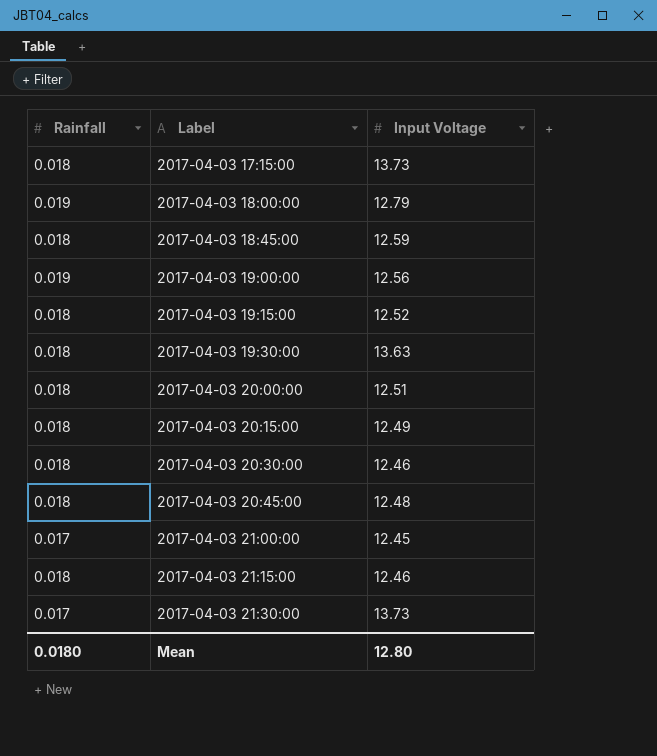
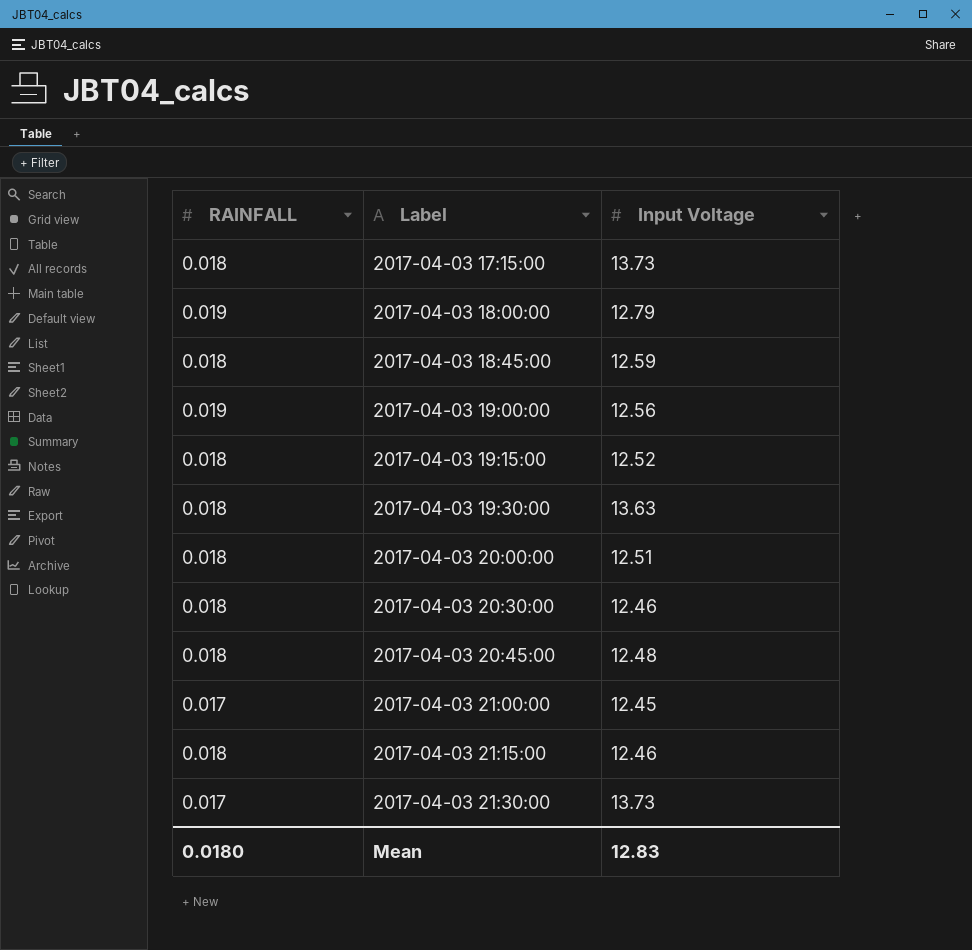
column name: Rainfall -> RAINFALL
row 2017-04-03 20:15:00: 0.018 | 12.49 -> none
Mean | Input Voltage: 12.80 -> 12.83

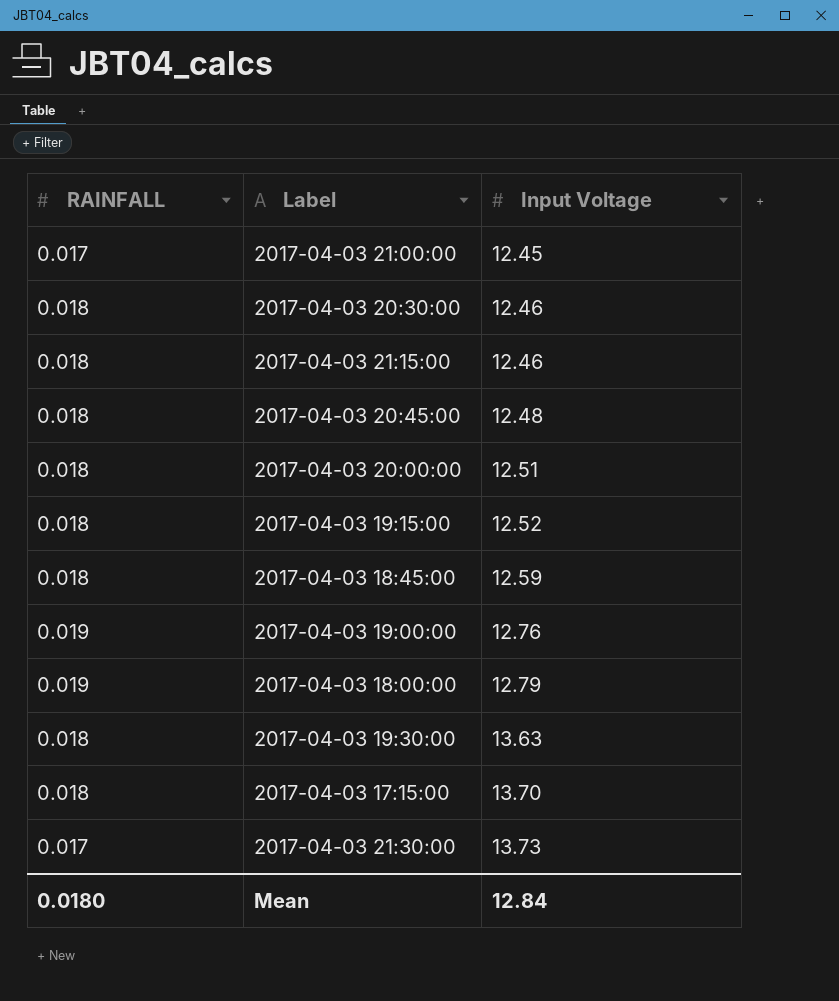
row order: Label ascending -> Input Voltage ascending
2017-04-03 19:00:00 | Input Voltage: 12.56 -> 12.76
2017-04-03 17:15:00 | Input Voltage: 13.73 -> 13.70
Mean | Input Voltage: 12.83 -> 12.84

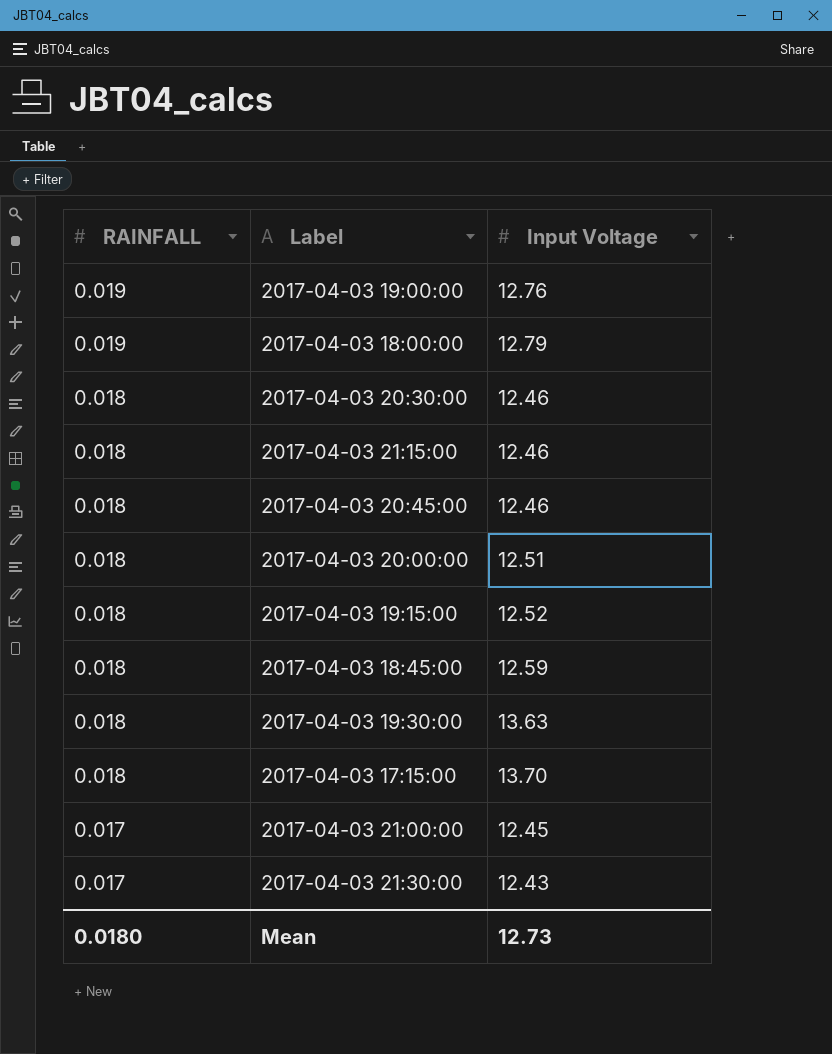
row order: Input Voltage ascending -> RAINFALL descending
2017-04-03 20:45:00 | Input Voltage: 12.48 -> 12.46
2017-04-03 21:30:00 | Input Voltage: 13.73 -> 12.43
Mean | Input Voltage: 12.84 -> 12.73

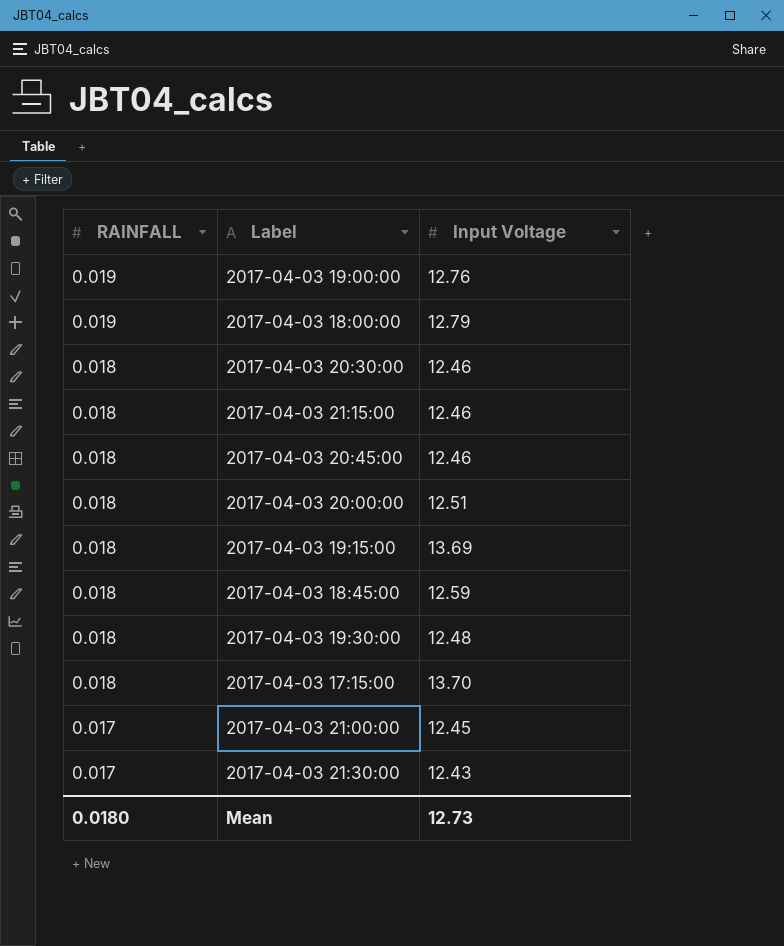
2017-04-03 19:15:00 | Input Voltage: 12.52 -> 13.69
2017-04-03 19:30:00 | Input Voltage: 13.63 -> 12.48

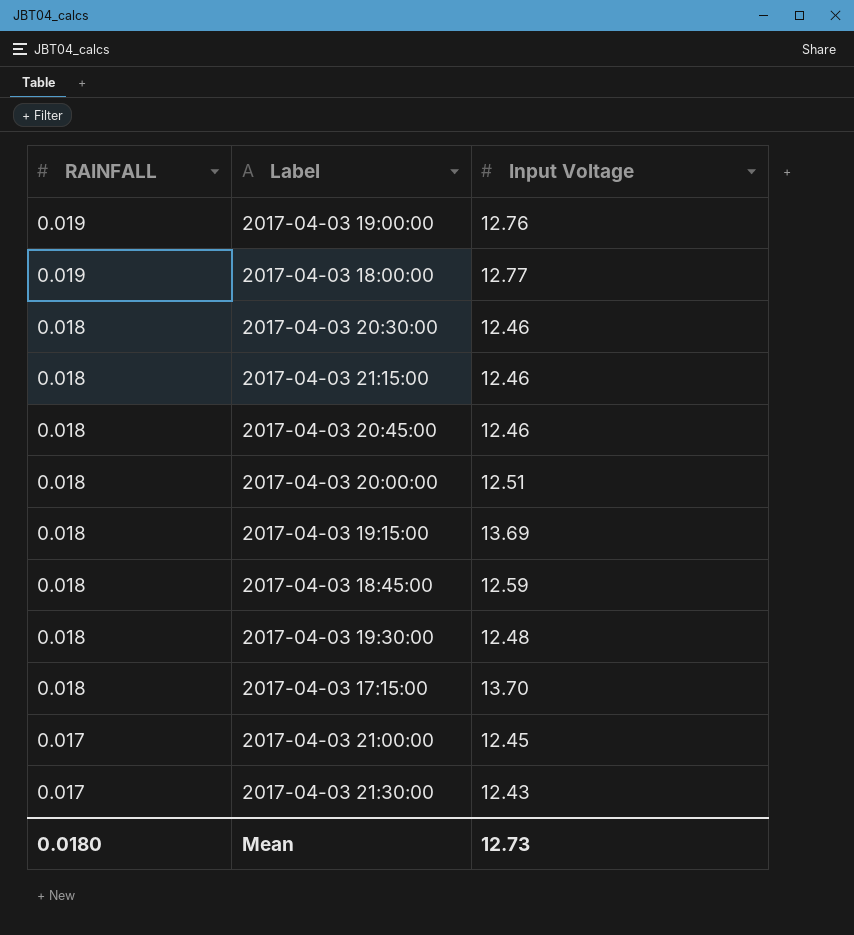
2017-04-03 18:00:00 | Input Voltage: 12.79 -> 12.77

